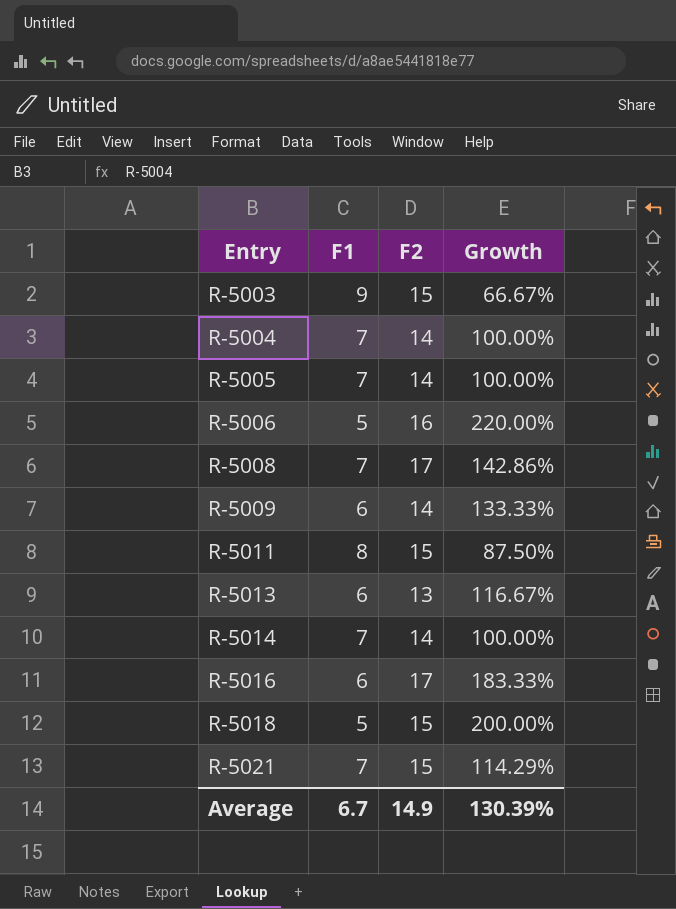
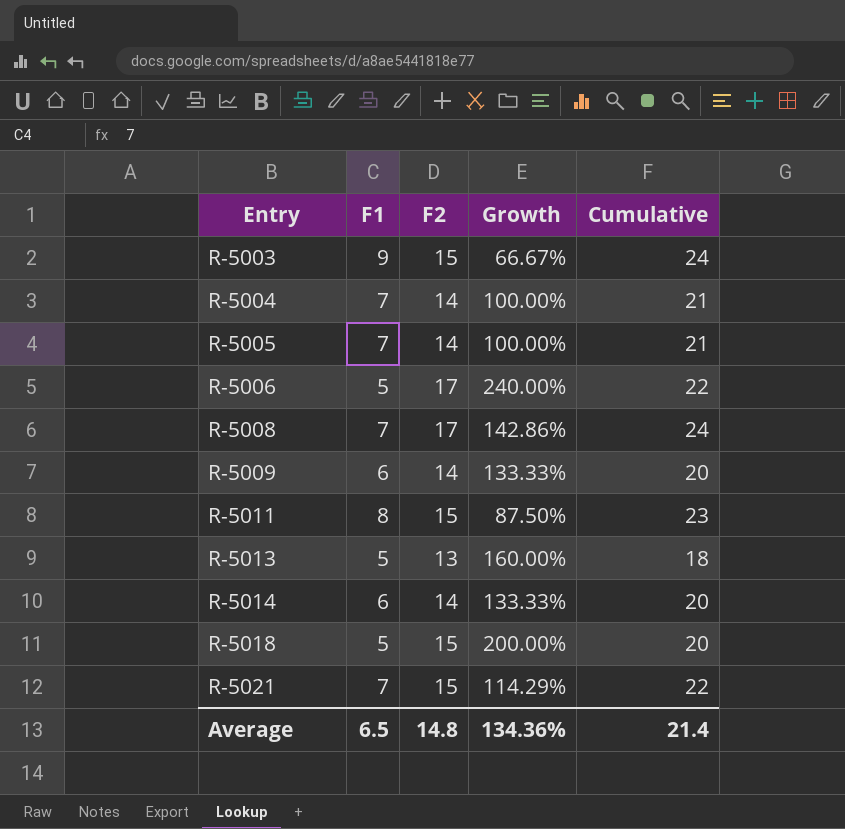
column Cumulative | formula: none -> [F1] + [F2]
row R-5016: 6 | 17 | 183.33% -> none
R-5006 | F2: 16 -> 17
R-5006 | Growth: 220.00% -> 240.00%
R-5013 | F1: 6 -> 5
R-5013 | Growth: 116.67% -> 160.00%
R-5014 | F1: 7 -> 6
R-5014 | Growth: 100.00% -> 133.33%
Average | F1: 6.7 -> 6.5
Average | F2: 14.9 -> 14.8
Average | Growth: 130.39% -> 134.36%

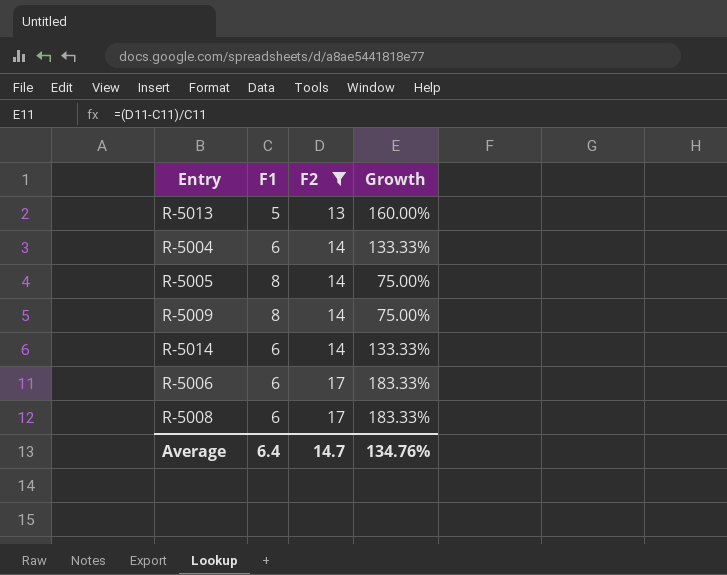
filter: none -> F2 != 15
row order: Entry ascending -> F2 ascending
column Cumulative | formula: [F1] + [F2] -> none
R-5004 | F1: 7 -> 6
R-5004 | Growth: 100.00% -> 133.33%
R-5005 | F1: 7 -> 8
R-5005 | Growth: 100.00% -> 75.00%
R-5009 | F1: 6 -> 8
R-5009 | Growth: 133.33% -> 75.00%
R-5006 | F1: 5 -> 6
R-5006 | Growth: 240.00% -> 183.33%
R-5008 | F1: 7 -> 6
R-5008 | Growth: 142.86% -> 183.33%
Average | F1: 6.5 -> 6.4
Average | F2: 14.8 -> 14.7
Average | Growth: 134.36% -> 134.76%

